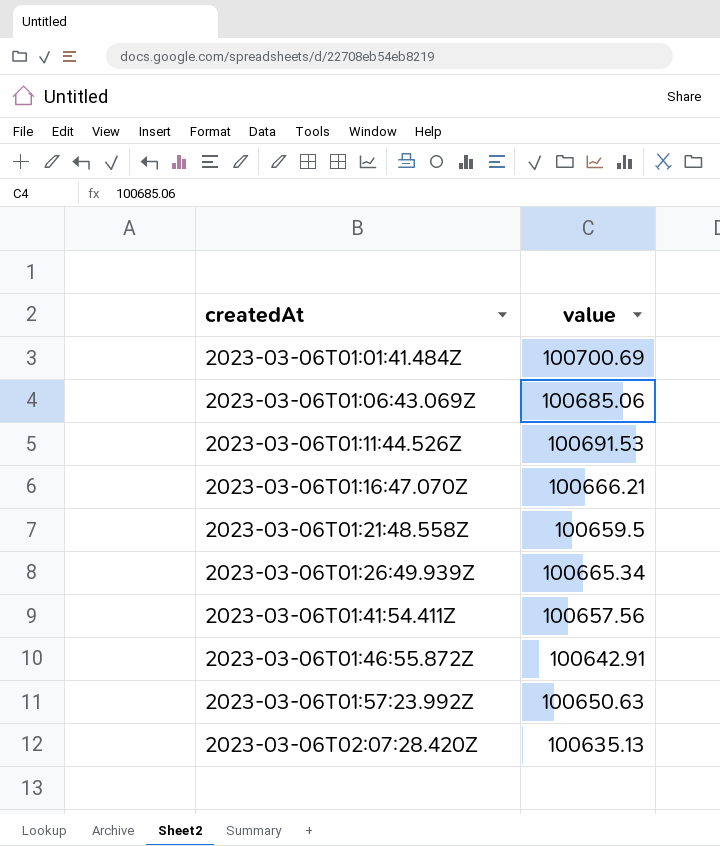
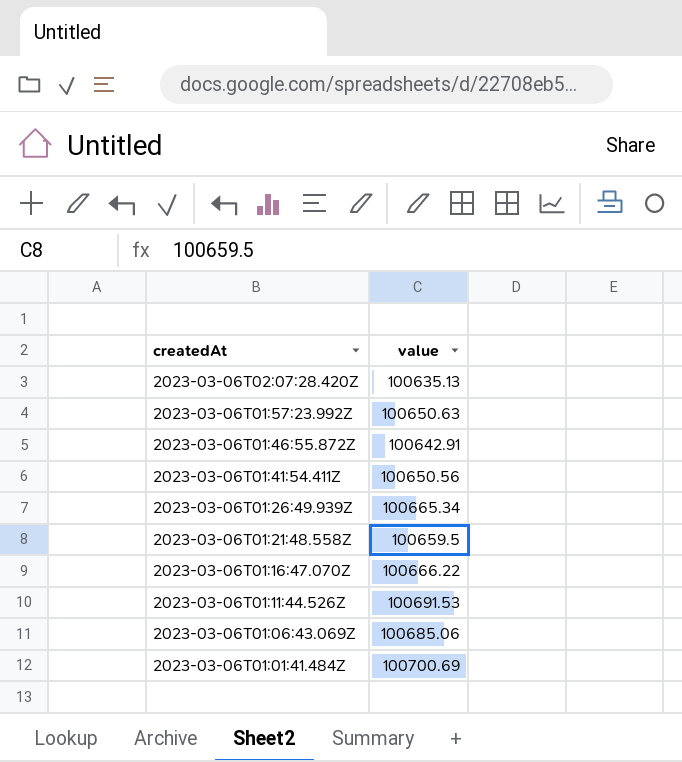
row order: createdAt ascending -> createdAt descending
2023-03-06T01:41:54.411Z | value: 100657.56 -> 100650.56
2023-03-06T01:16:47.070Z | value: 100666.21 -> 100666.22

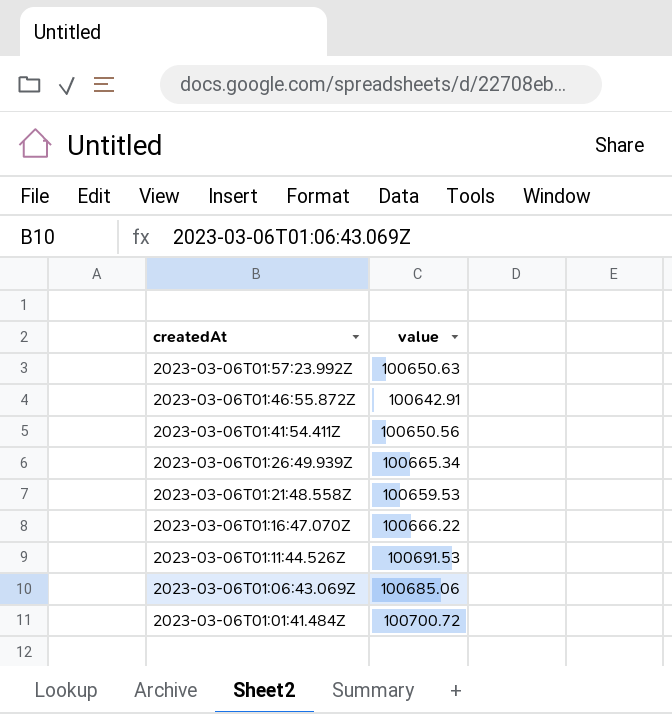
row 2023-03-06T02:07:28.420Z: 100635.13 -> none
2023-03-06T01:21:48.558Z | value: 100659.5 -> 100659.53
2023-03-06T01:01:41.484Z | value: 100700.69 -> 100700.72

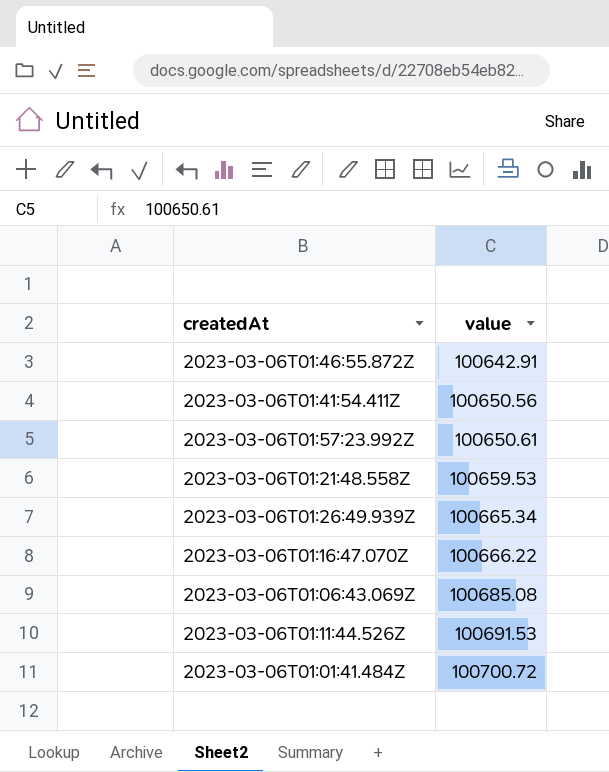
row order: createdAt descending -> value ascending
2023-03-06T01:57:23.992Z | value: 100650.63 -> 100650.61
2023-03-06T01:06:43.069Z | value: 100685.06 -> 100685.08

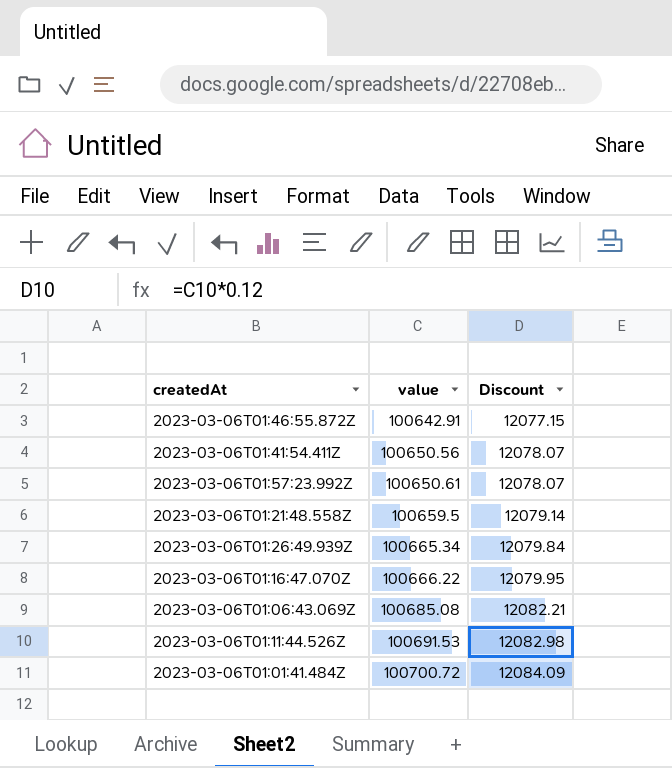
column Discount | formula: none -> [value] * 0.12
2023-03-06T01:21:48.558Z | value: 100659.53 -> 100659.5

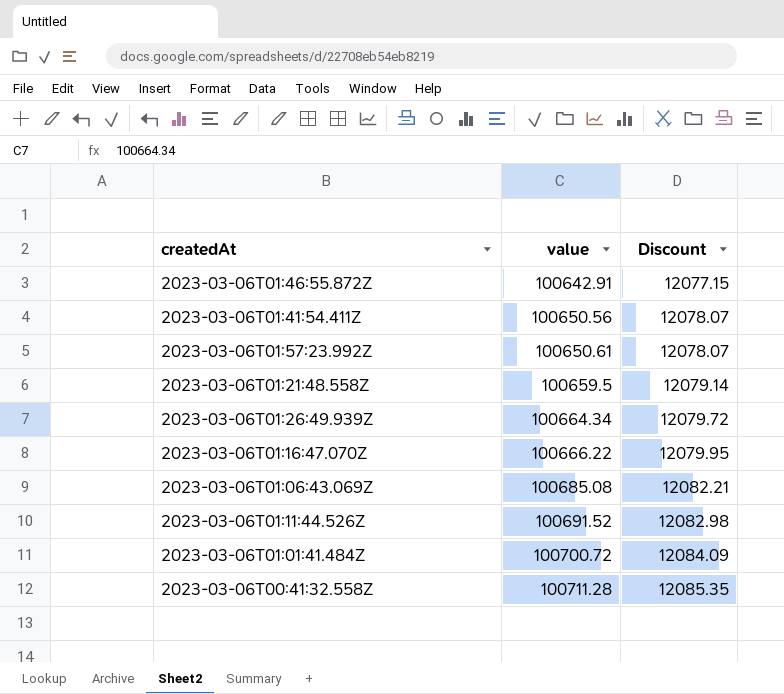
2023-03-06T01:26:49.939Z | value: 100665.34 -> 100664.34
2023-03-06T01:26:49.939Z | Discount: 12079.84 -> 12079.72
2023-03-06T01:11:44.526Z | value: 100691.53 -> 100691.52
row 2023-03-06T00:41:32.558Z: none -> 100711.28 | 12085.35

